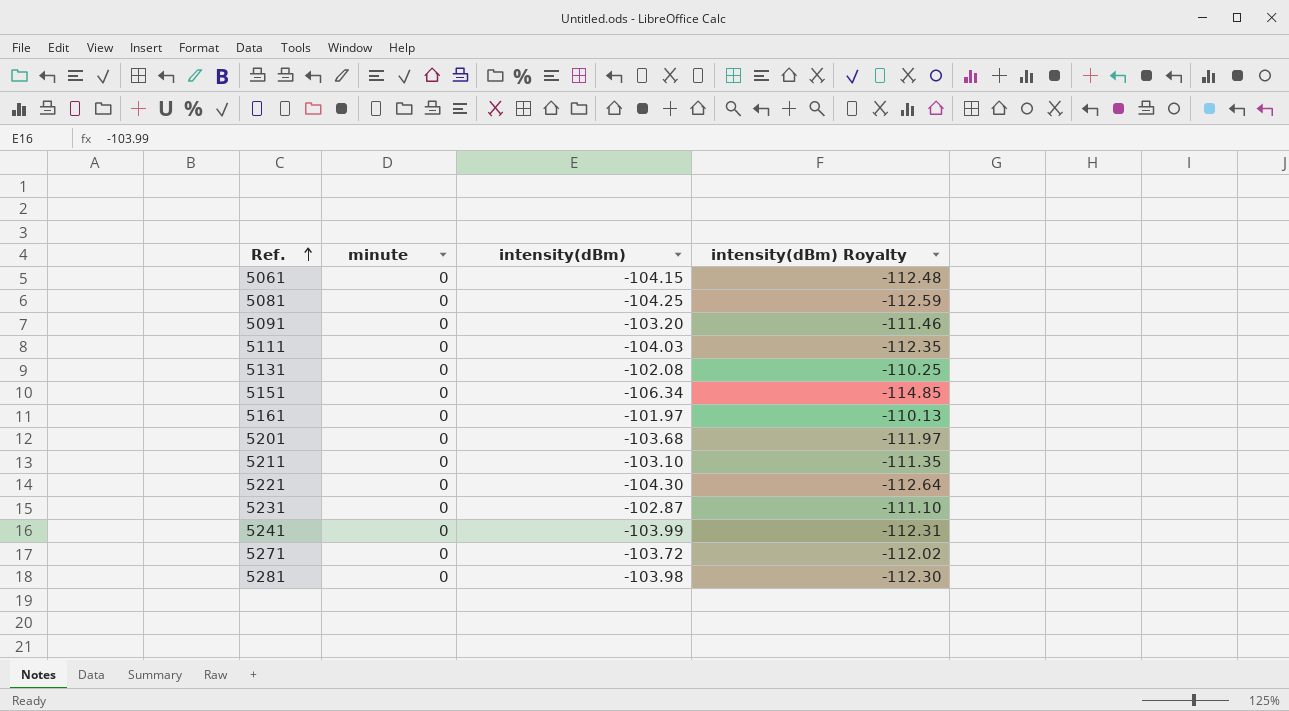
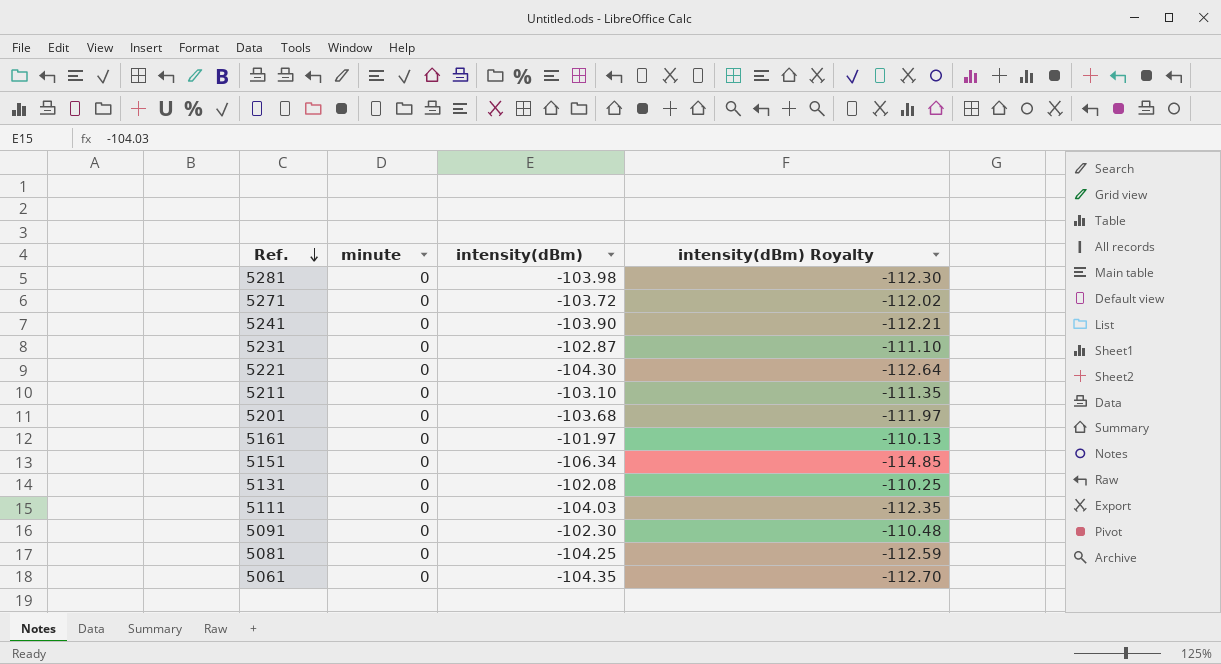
row order: Ref. ascending -> Ref. descending
5241 | intensity(dBm): -103.99 -> -103.90
5241 | intensity(dBm) Royalty: -112.31 -> -112.21
5091 | intensity(dBm): -103.20 -> -102.30
5091 | intensity(dBm) Royalty: -111.46 -> -110.48
5061 | intensity(dBm): -104.15 -> -104.35
5061 | intensity(dBm) Royalty: -112.48 -> -112.70

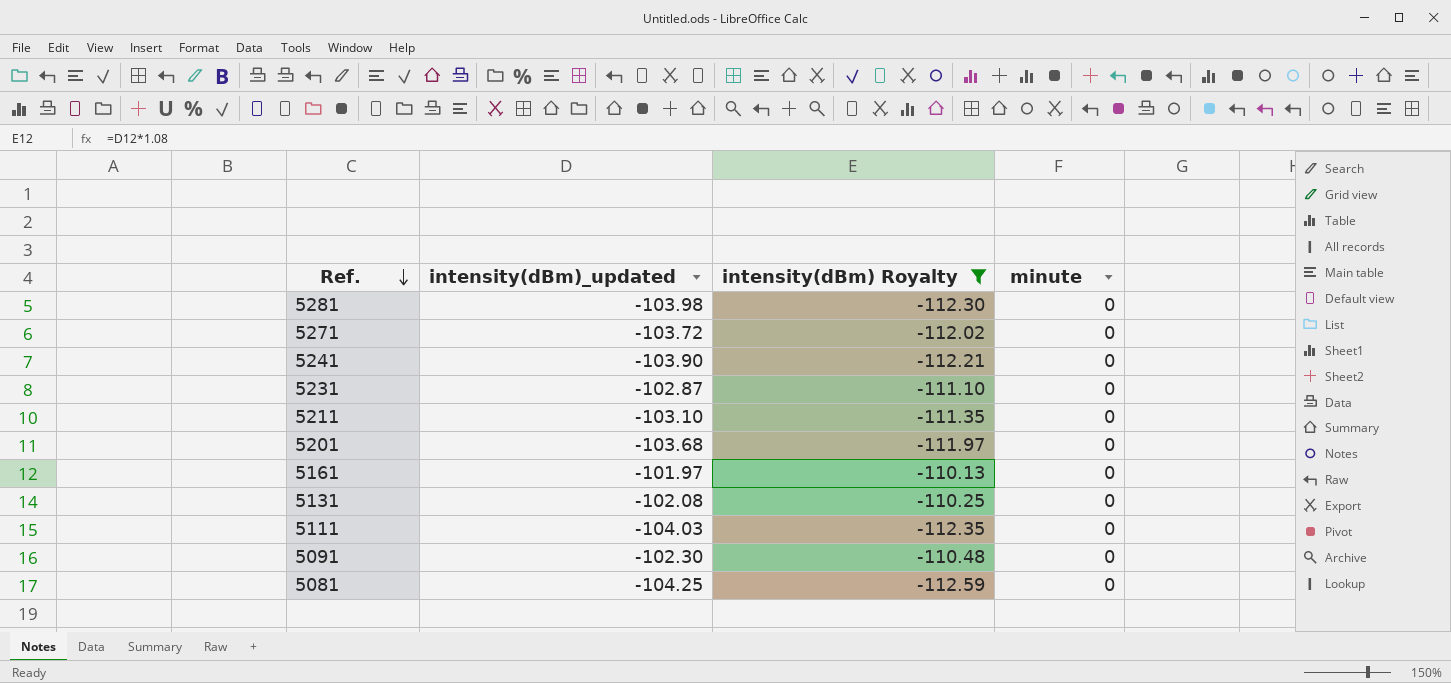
filter: none -> intensity(dBm) Royalty >= -112.59
column name: intensity(dBm) -> intensity(dBm)_updated
column minute | position: 2 -> 4

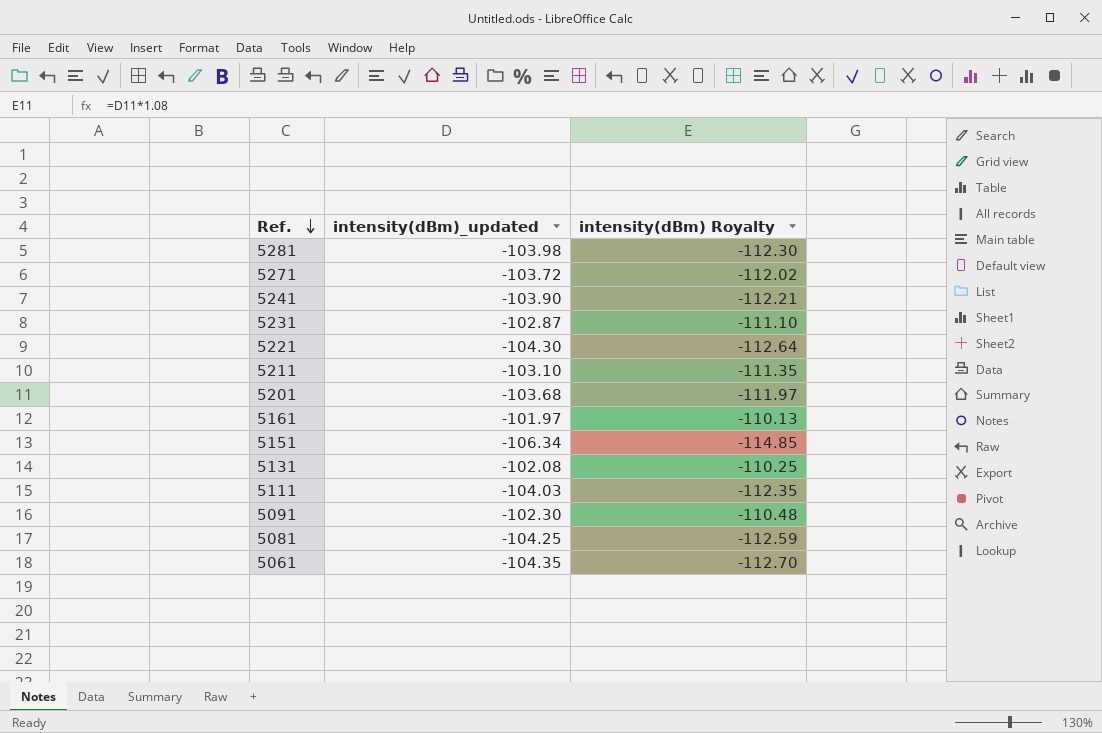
filter: intensity(dBm) Royalty >= -112.59 -> none
column minute | position: 4 -> none

